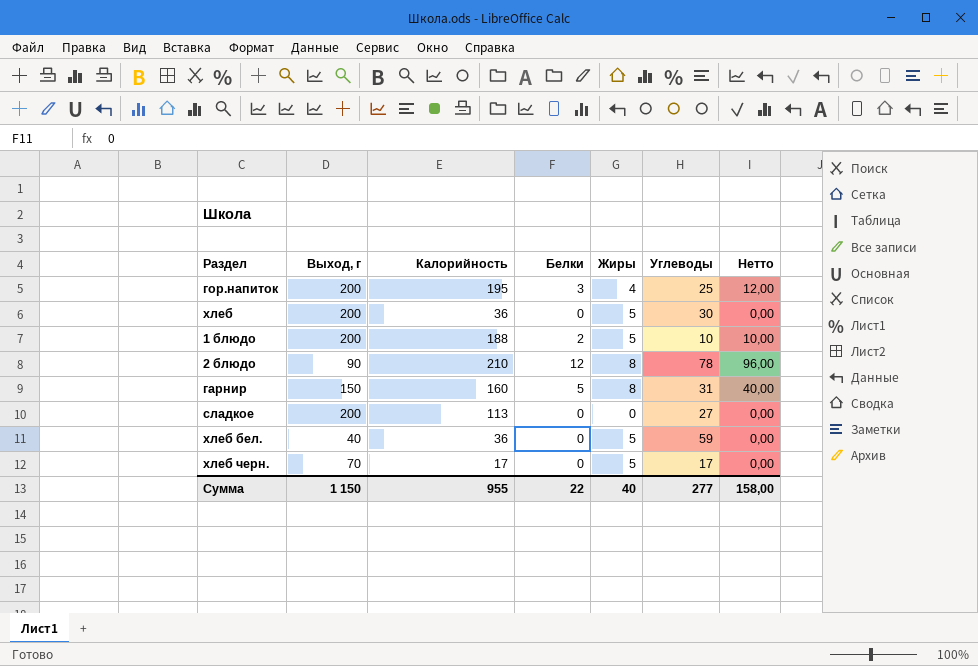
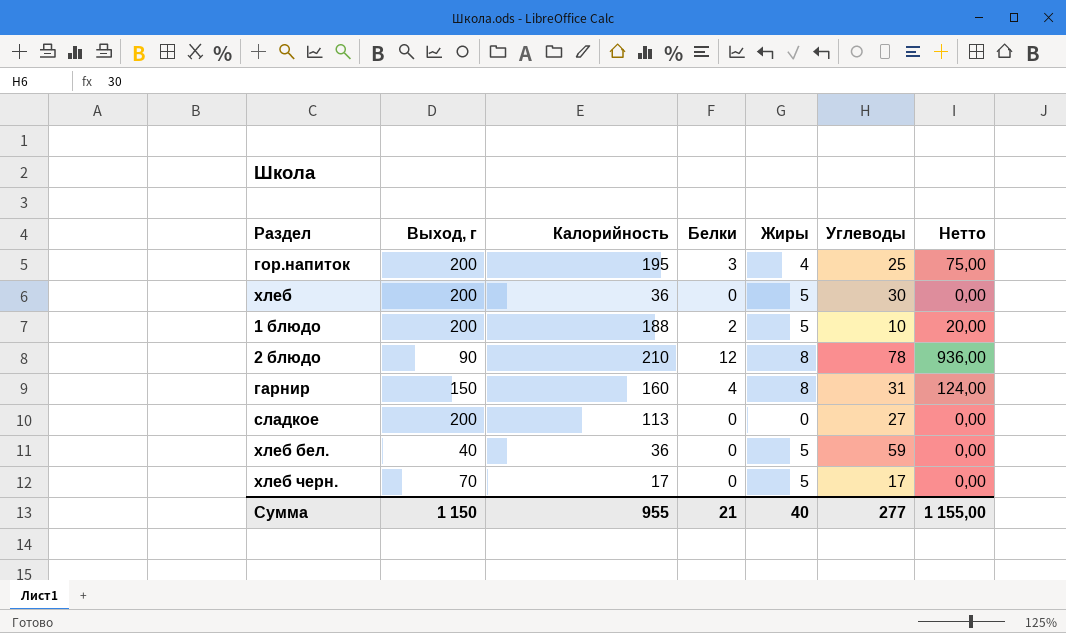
column Нетто | formula: [Белки] * [Жиры] -> [Белки] * [Углеводы]
гарнир | Белки: 5 -> 4
Сумма | Белки: 22 -> 21
Сумма | Нетто: 158,00 -> 1 155,00

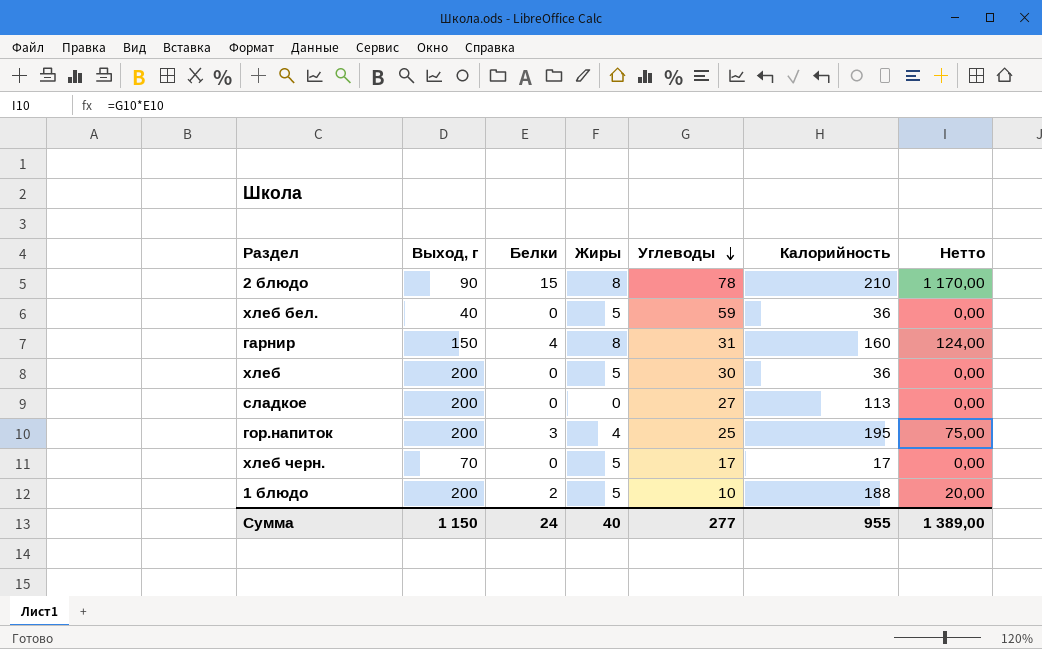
row order: none -> Углеводы descending
column Калорийность | position: 3 -> 6
2 блюдо | Белки: 12 -> 15
2 блюдо | Нетто: 936,00 -> 1 170,00
Сумма | Белки: 21 -> 24
Сумма | Нетто: 1 155,00 -> 1 389,00

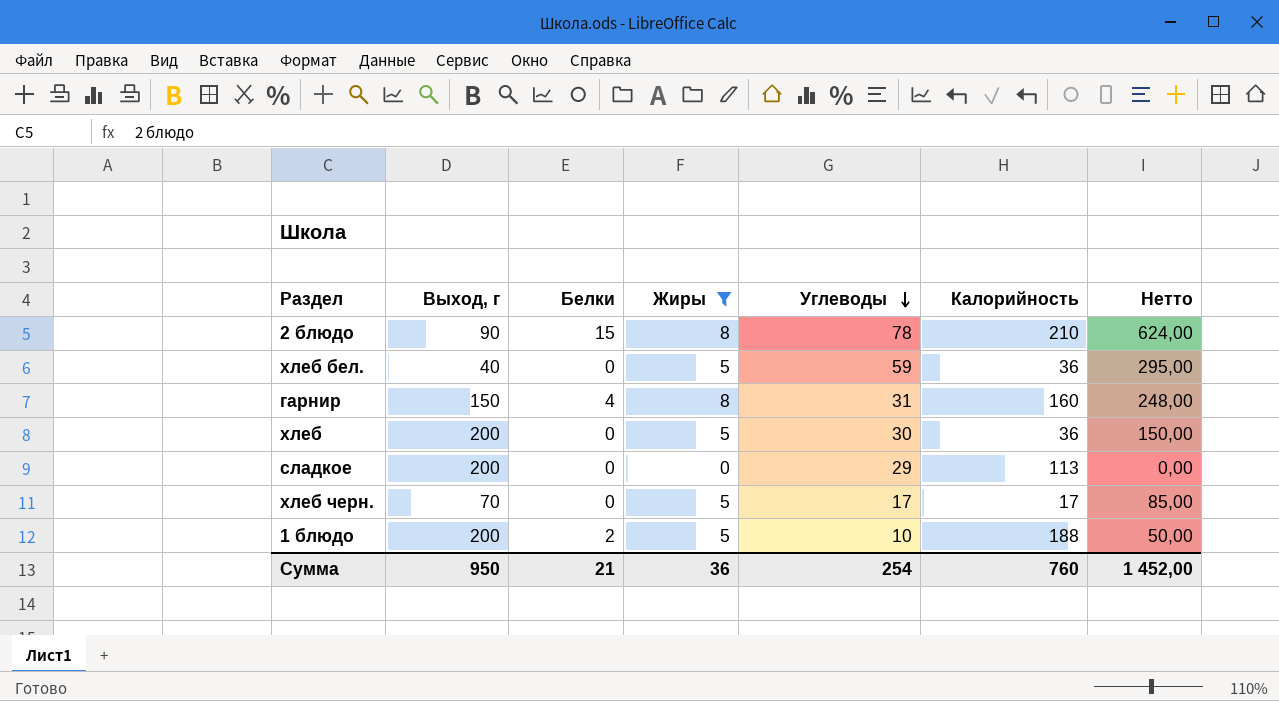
filter: none -> Жиры != 4
column Нетто | formula: [Белки] * [Углеводы] -> [Жиры] * [Углеводы]
сладкое | Углеводы: 27 -> 29
Сумма | Выход, г: 1 150 -> 950
Сумма | Белки: 24 -> 21
Сумма | Жиры: 40 -> 36
Сумма | Углеводы: 277 -> 254
Сумма | Калорийность: 955 -> 760
Сумма | Нетто: 1 389,00 -> 1 452,00

